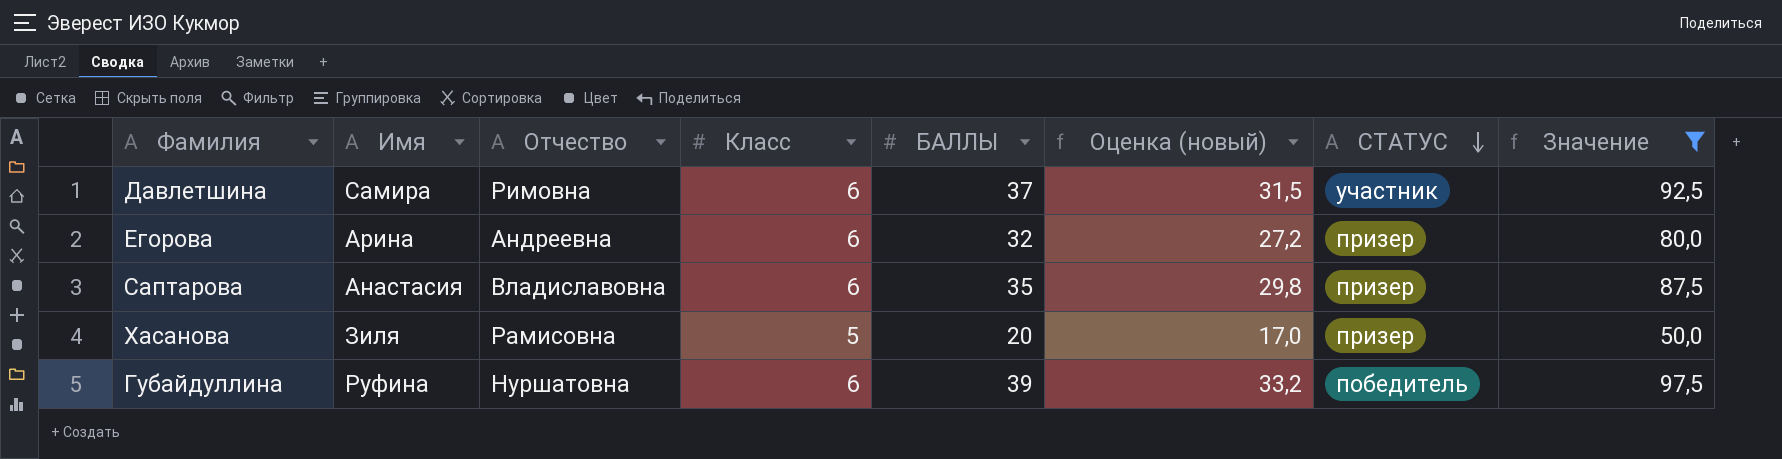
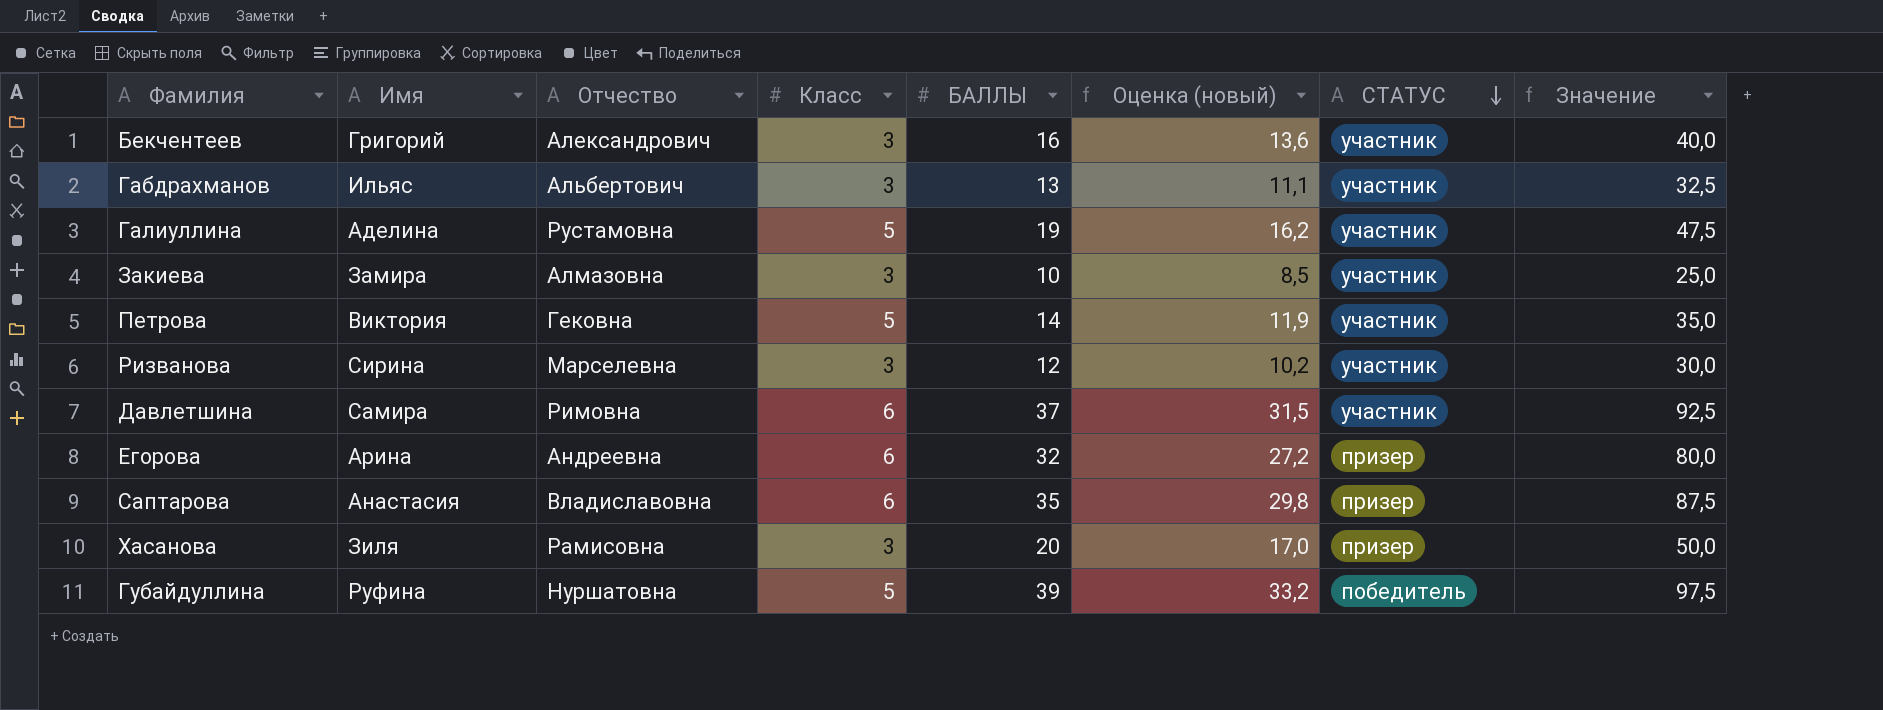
filter: Значение >= 50,0 -> none
Хасанова | Класс: 5 -> 3
Губайдуллина | Класс: 6 -> 5

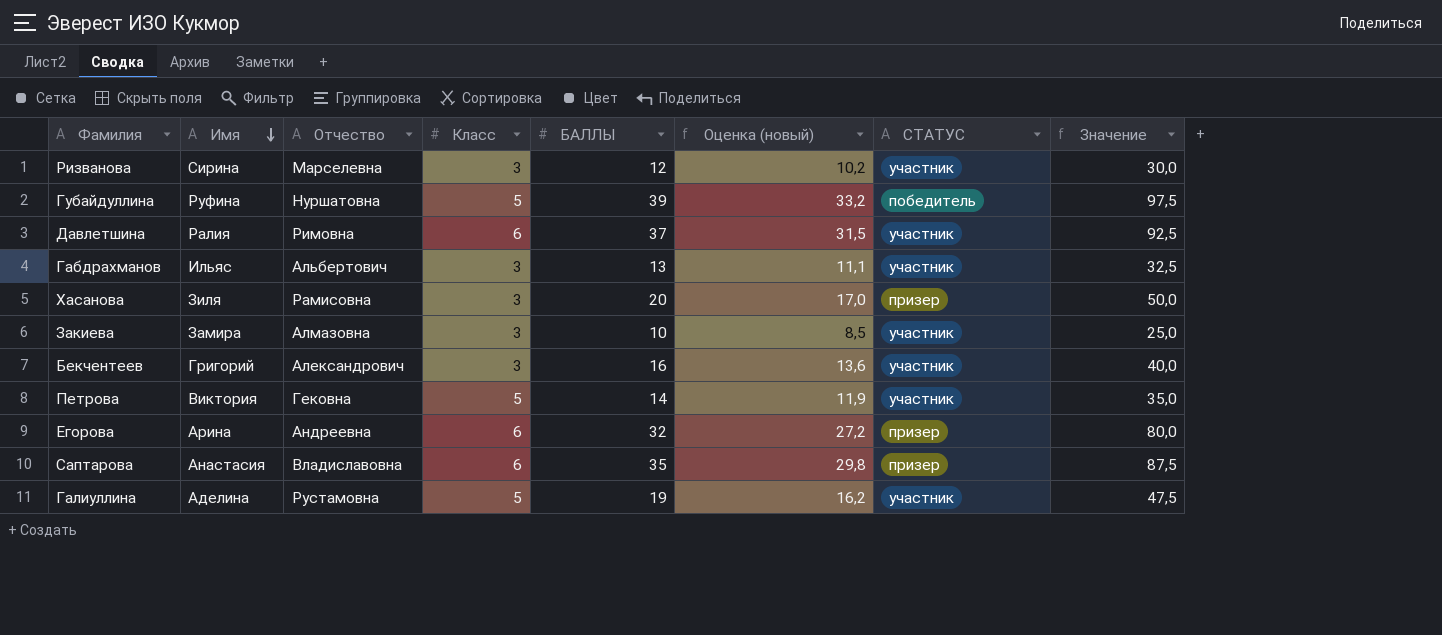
row order: СТАТУС descending -> Имя descending
Давлетшина | Имя: Самира -> Ралия

